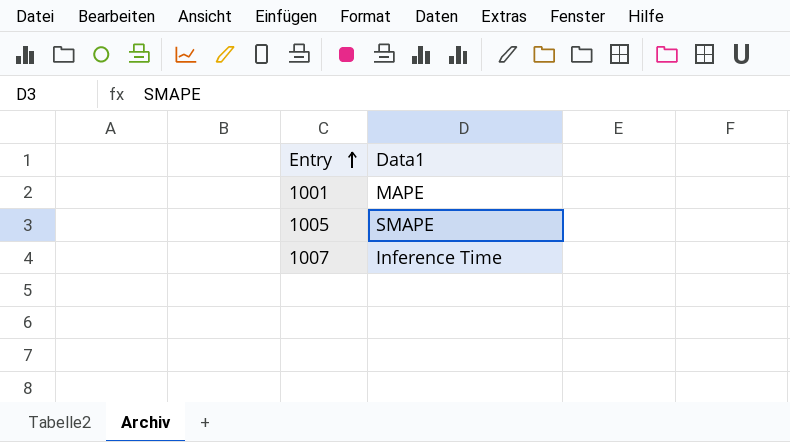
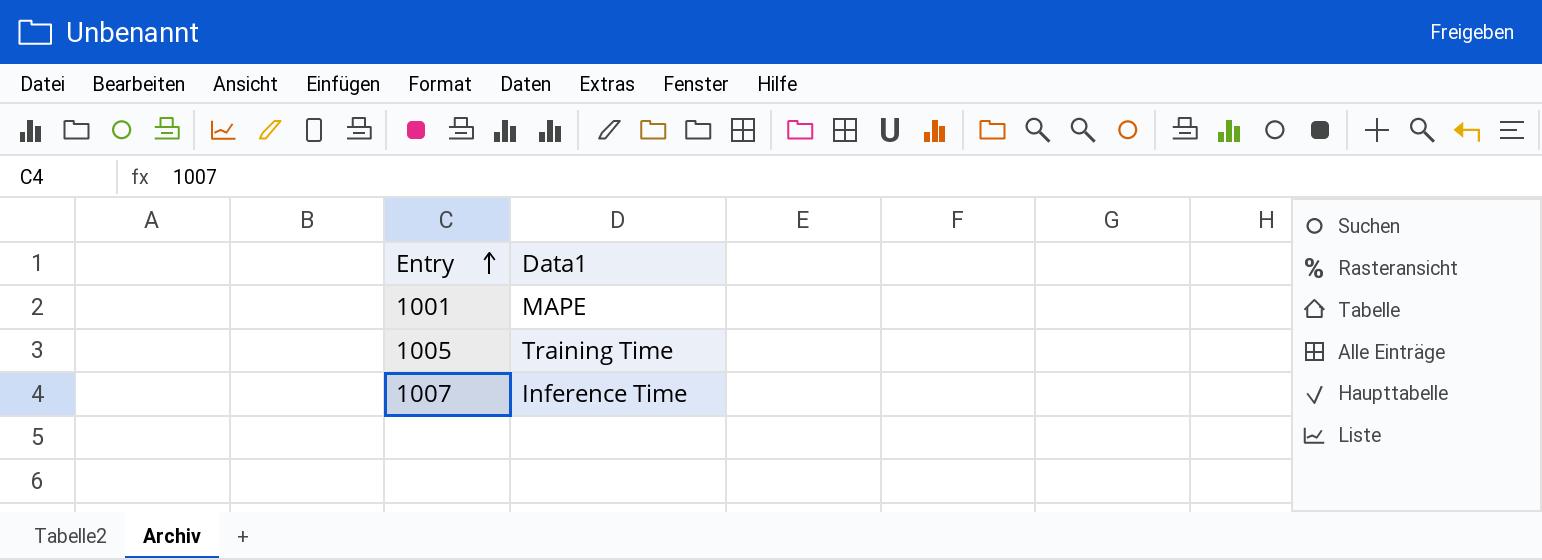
1005 | Data1: SMAPE -> Training Time

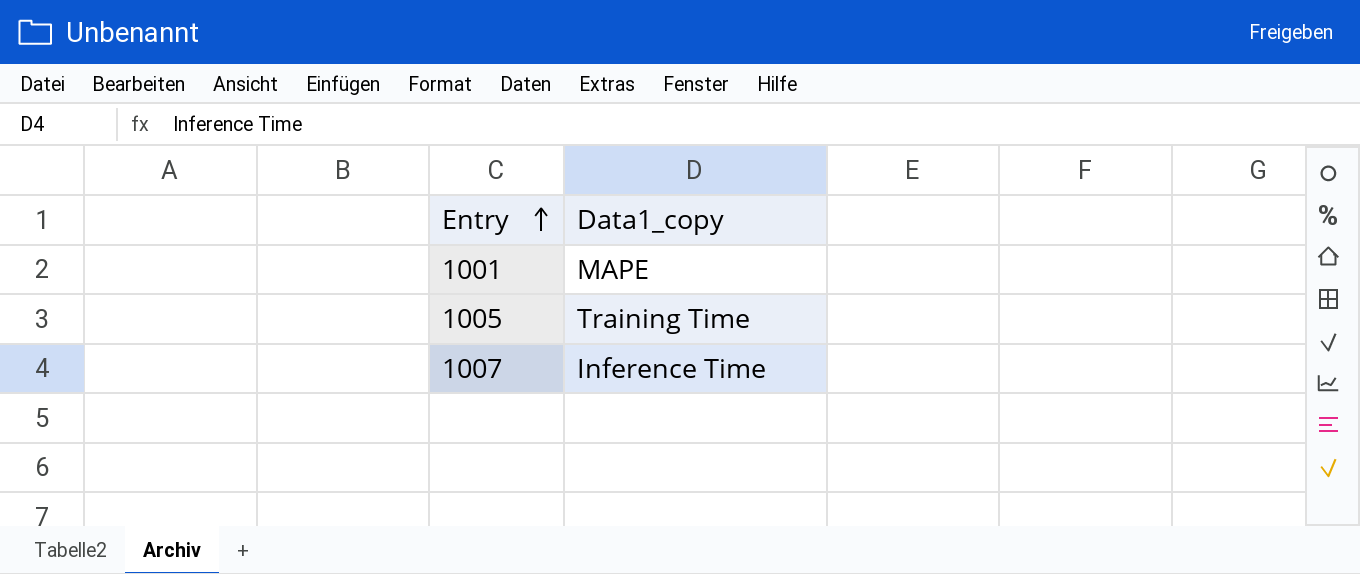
column name: Data1 -> Data1_copy

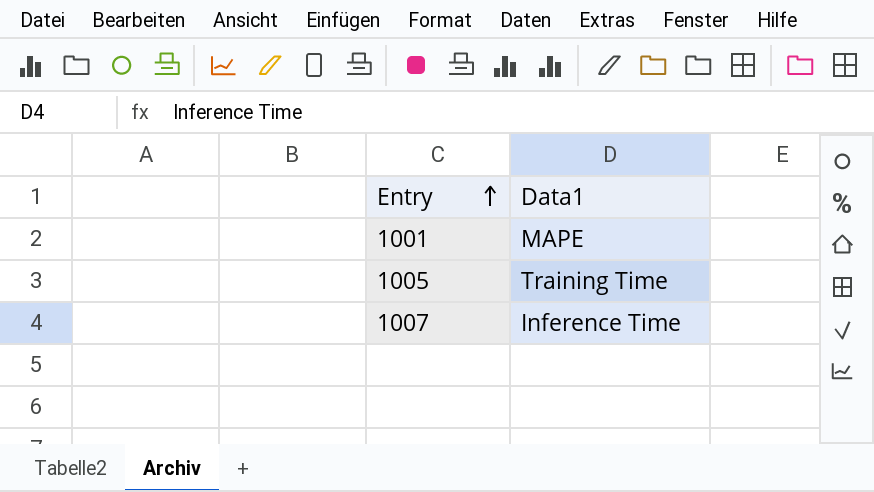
column name: Data1_copy -> Data1

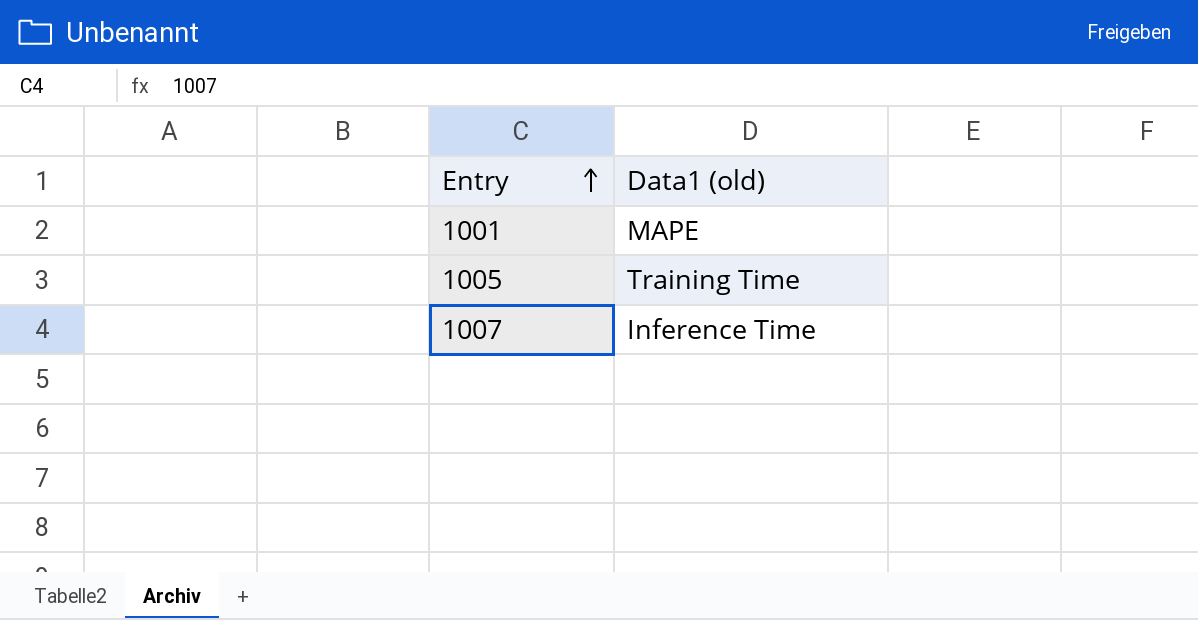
column name: Data1 -> Data1 (old)

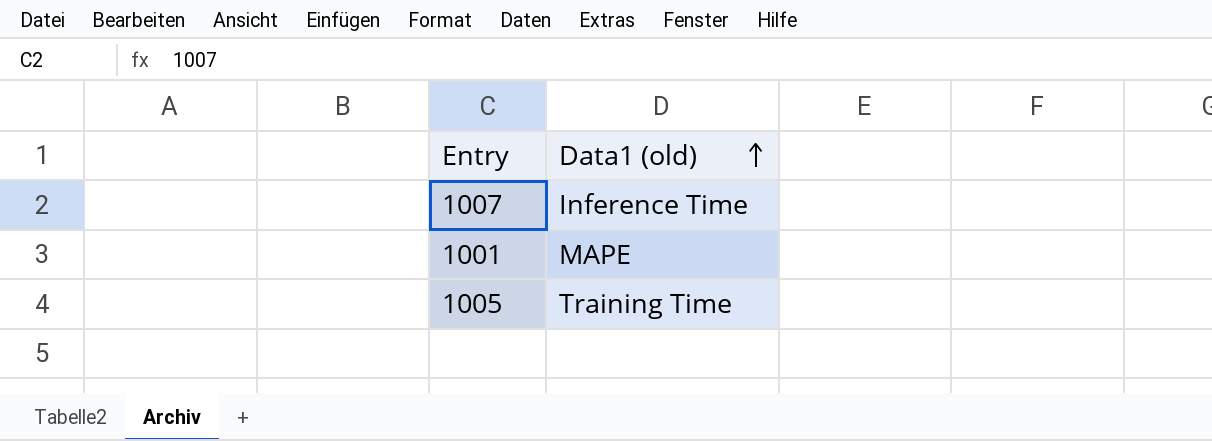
row order: Entry ascending -> Data1 (old) ascending

